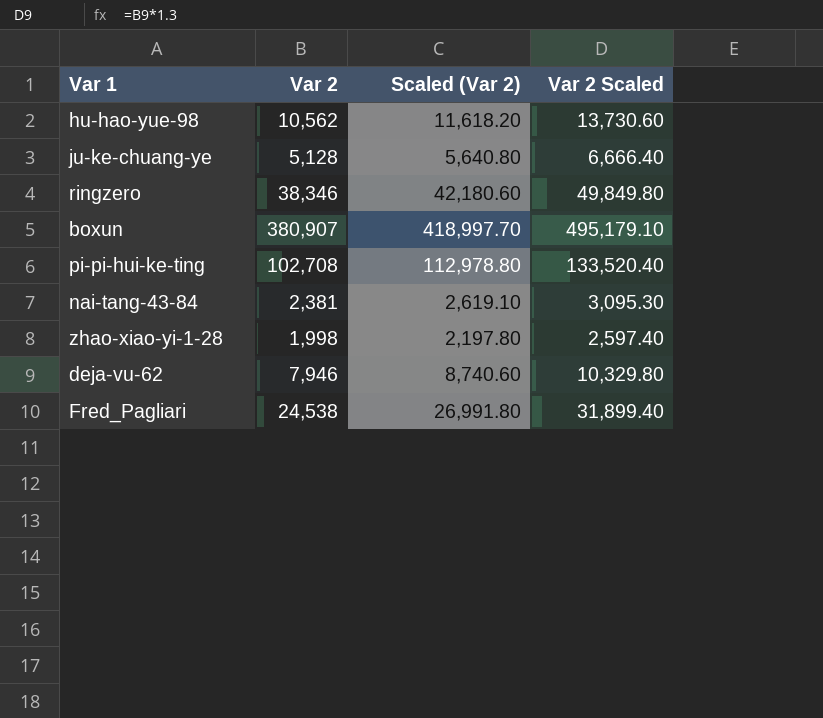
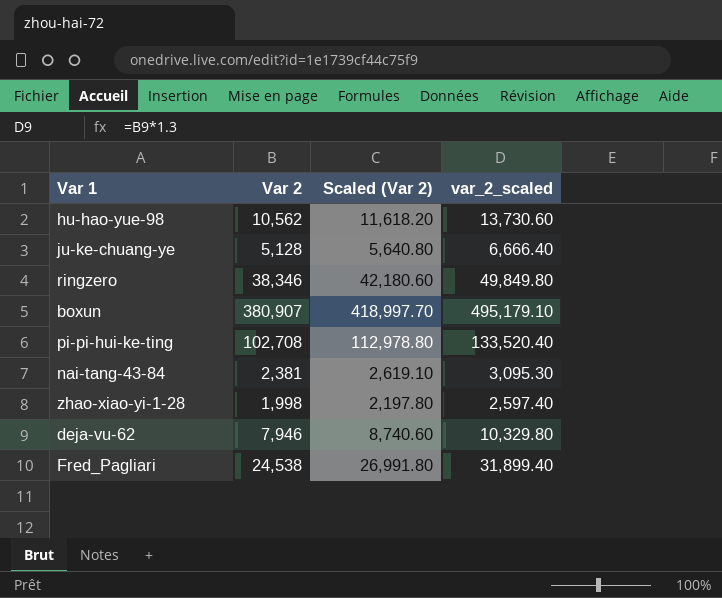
column name: Var 2 Scaled -> var_2_scaled

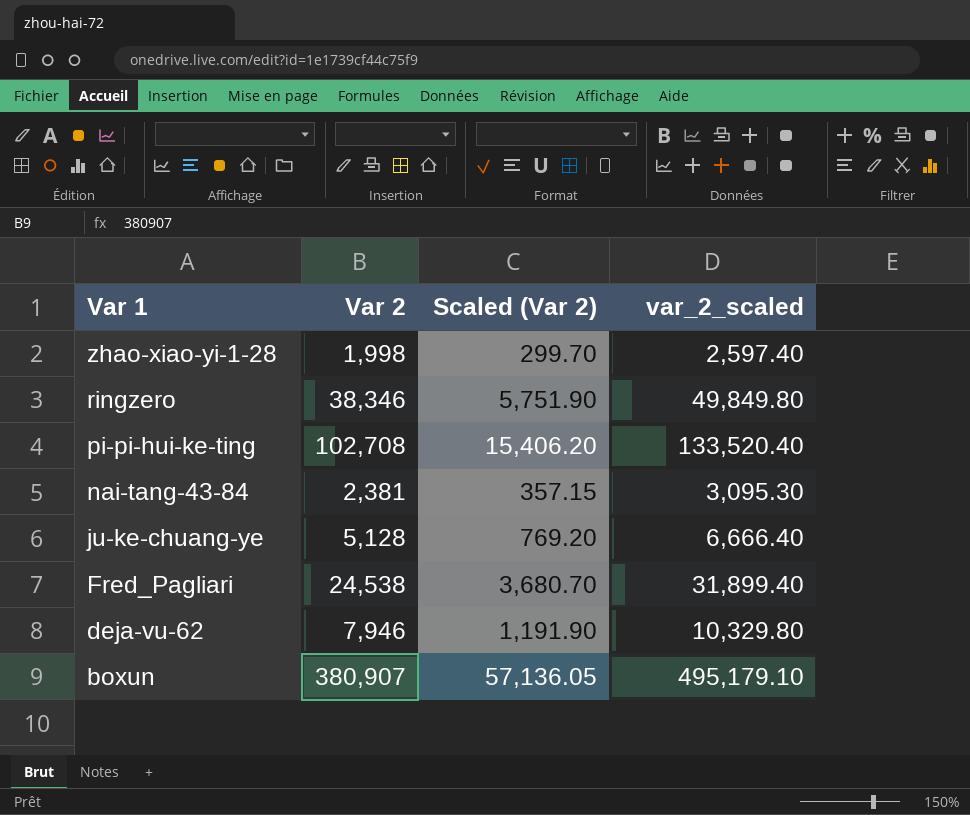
row order: none -> Var 1 descending
column Scaled (Var 2) | formula: [Var 2] * 1.1 -> [Var 2] * 0.15
row hu-hao-yue-98: 10,562 | 11,618.20 | 13,730.60 -> none

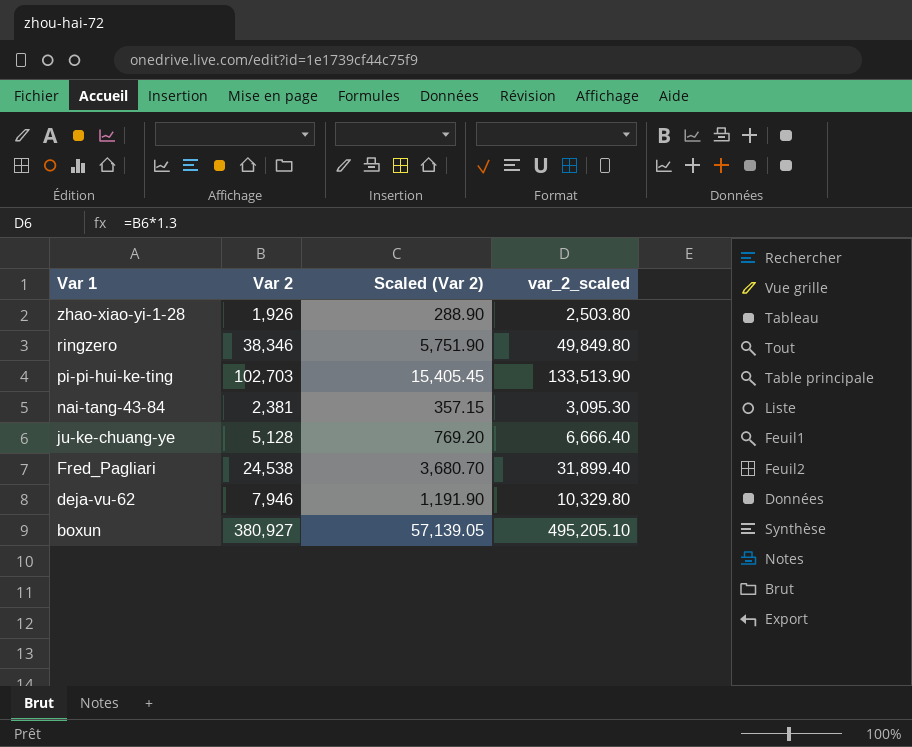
zhao-xiao-yi-1-28 | Var 2: 1,998 -> 1,926
zhao-xiao-yi-1-28 | Scaled (Var 2): 299.70 -> 288.90
zhao-xiao-yi-1-28 | var_2_scaled: 2,597.40 -> 2,503.80
pi-pi-hui-ke-ting | Var 2: 102,708 -> 102,703
pi-pi-hui-ke-ting | Scaled (Var 2): 15,406.20 -> 15,405.45
pi-pi-hui-ke-ting | var_2_scaled: 133,520.40 -> 133,513.90
boxun | Var 2: 380,907 -> 380,927
boxun | Scaled (Var 2): 57,136.05 -> 57,139.05
boxun | var_2_scaled: 495,179.10 -> 495,205.10

